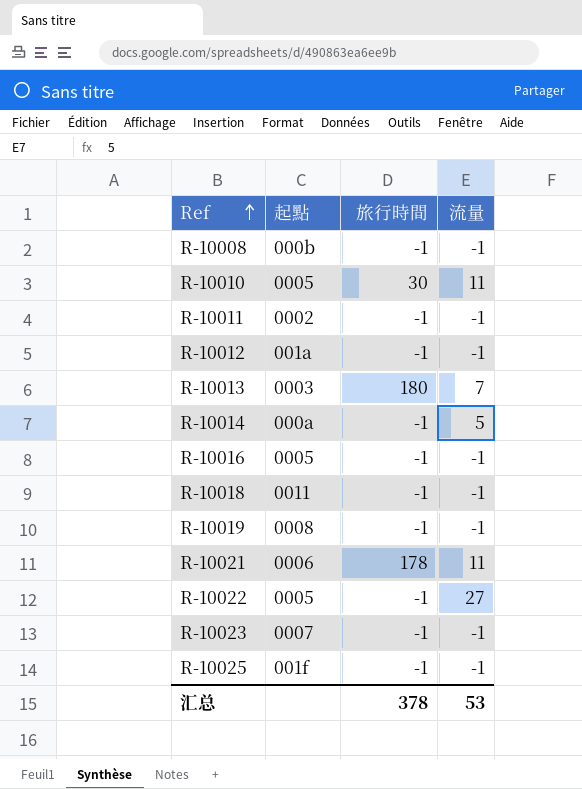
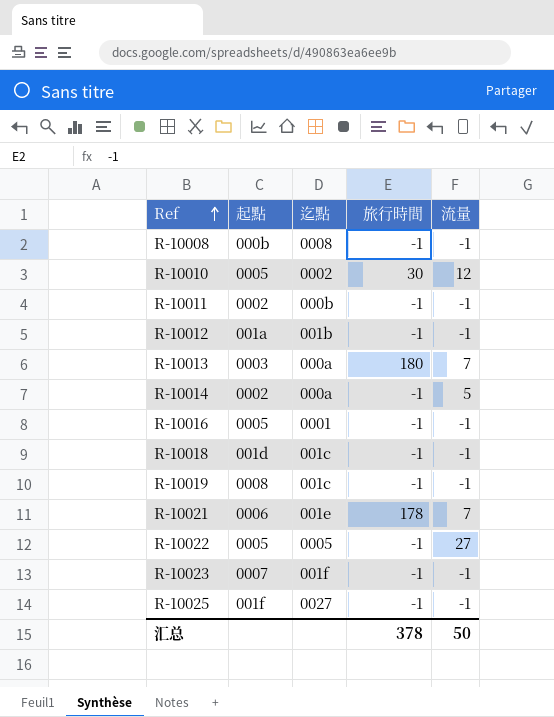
column 迄點 | position: none -> 3
R-10010 | 流量: 11 -> 12
R-10014 | 起點: 000a -> 0002
R-10018 | 起點: 0011 -> 001d
R-10021 | 流量: 11 -> 7
汇总 | 流量: 53 -> 50

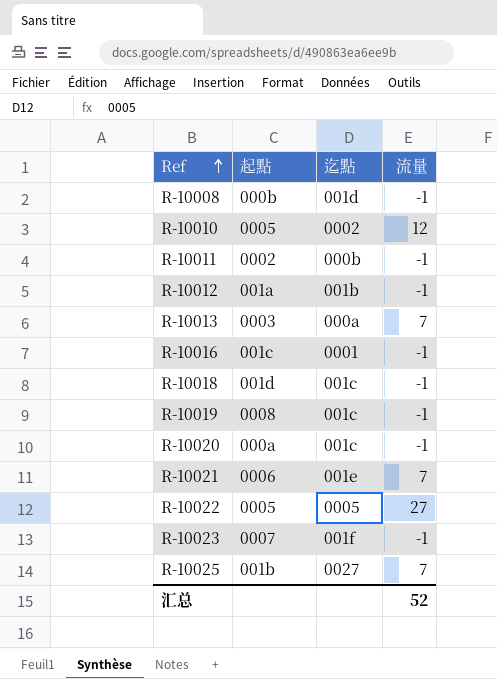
column 旅行時間 | position: 4 -> none
row R-10014: 0002 | 000a | -1 | 5 -> none
R-10008 | 迄點: 0008 -> 001d
R-10016 | 起點: 0005 -> 001c
row R-10020: none -> 000a | 001c | -1
R-10025 | 起點: 001f -> 001b
R-10025 | 流量: -1 -> 7
汇总 | 流量: 50 -> 52

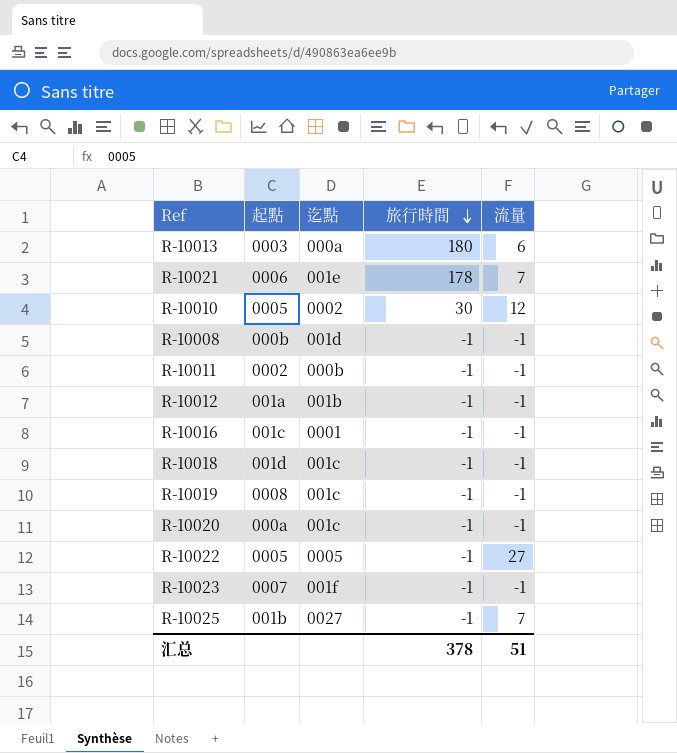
row order: Ref ascending -> 旅行時間 descending
column 旅行時間 | position: none -> 4
R-10013 | 流量: 7 -> 6
汇总 | 流量: 52 -> 51

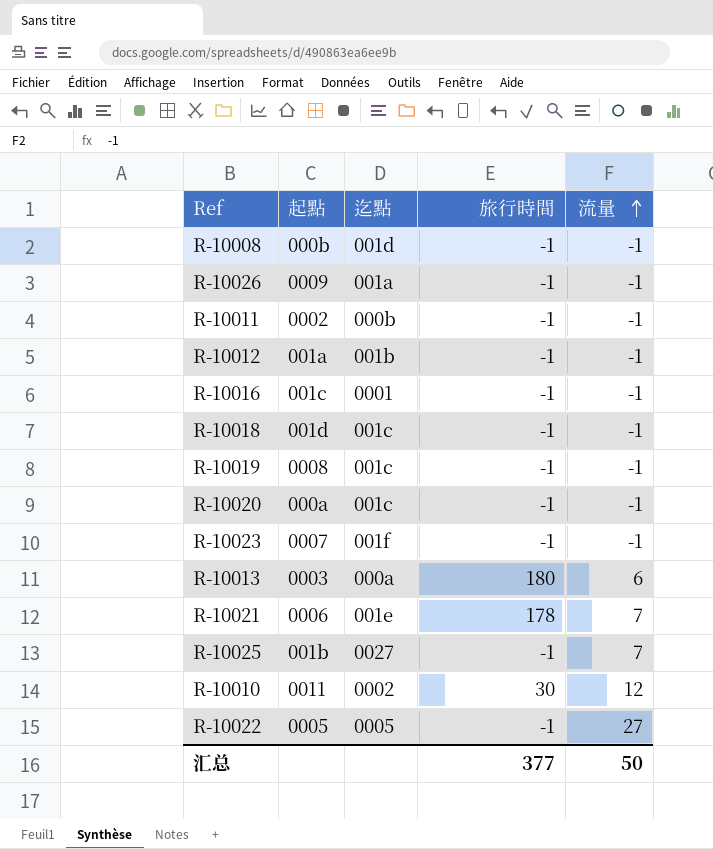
row order: 旅行時間 descending -> 流量 ascending
row R-10026: none -> 0009 | 001a | -1 | -1
R-10010 | 起點: 0005 -> 0011
汇总 | 旅行時間: 378 -> 377
汇总 | 流量: 51 -> 50

